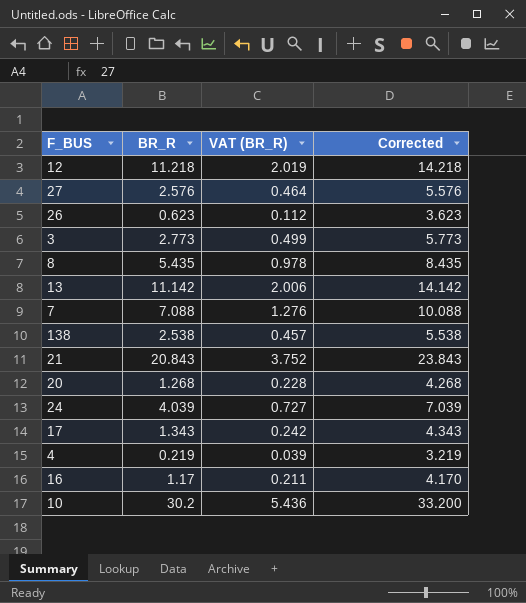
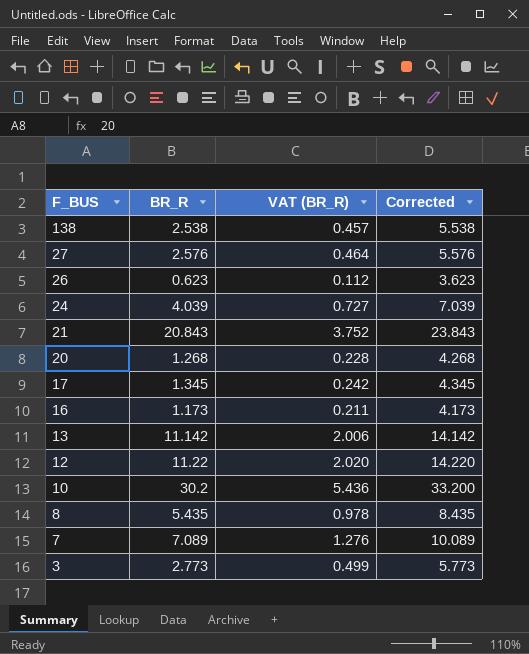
row order: none -> F_BUS descending
row 4: 0.219 | 0.039 | 3.219 -> none
17 | BR_R: 1.343 -> 1.345
17 | Corrected: 4.343 -> 4.345
16 | BR_R: 1.17 -> 1.173
16 | Corrected: 4.170 -> 4.173
12 | BR_R: 11.218 -> 11.22
12 | VAT (BR_R): 2.019 -> 2.020
12 | Corrected: 14.218 -> 14.220
7 | BR_R: 7.088 -> 7.089
7 | Corrected: 10.088 -> 10.089

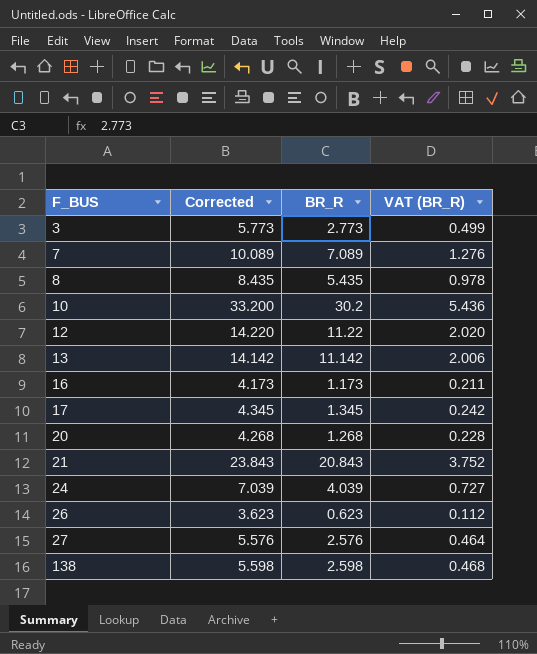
row order: F_BUS descending -> F_BUS ascending
column Corrected | position: 4 -> 2
138 | Corrected: 5.538 -> 5.598
138 | BR_R: 2.538 -> 2.598
138 | VAT (BR_R): 0.457 -> 0.468

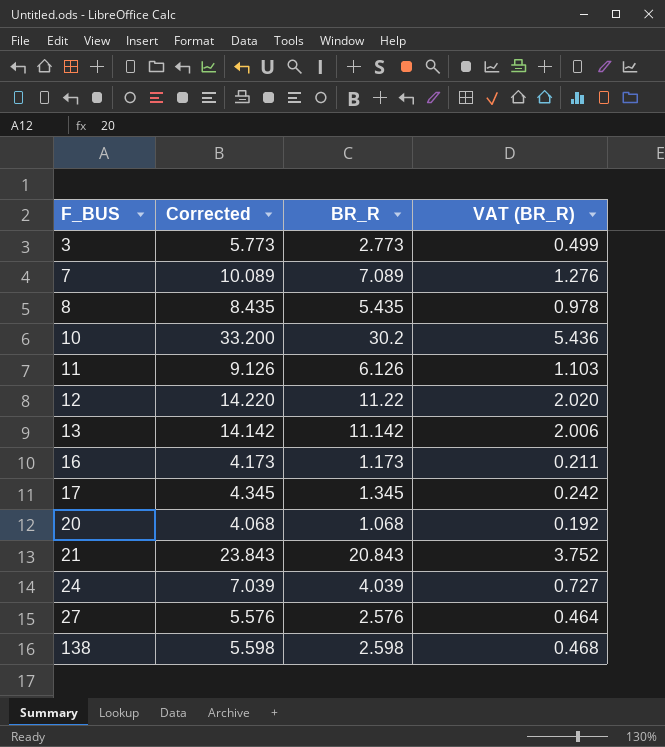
row 26: 3.623 | 0.623 | 0.112 -> none
row 11: none -> 9.126 | 6.126 | 1.103
20 | Corrected: 4.268 -> 4.068
20 | BR_R: 1.268 -> 1.068
20 | VAT (BR_R): 0.228 -> 0.192

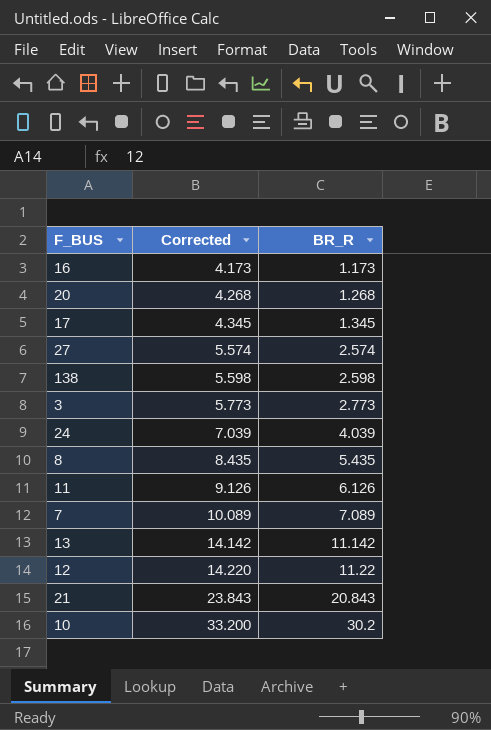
row order: F_BUS ascending -> Corrected ascending
column VAT (BR_R) | formula: [BR_R] * 0.18 -> none
20 | Corrected: 4.068 -> 4.268
20 | BR_R: 1.068 -> 1.268
27 | Corrected: 5.576 -> 5.574
27 | BR_R: 2.576 -> 2.574

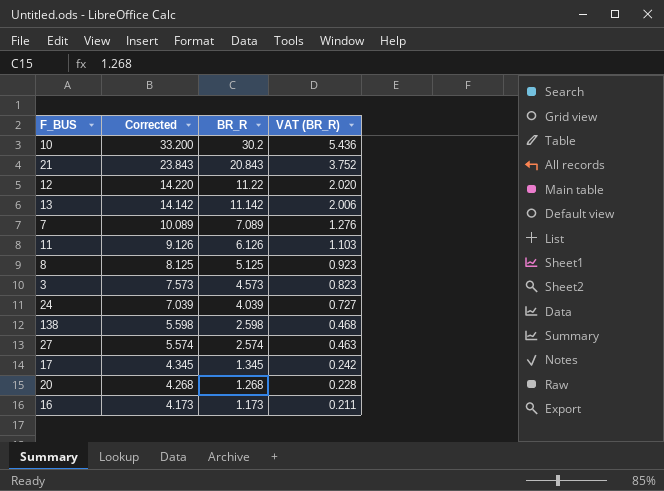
row order: Corrected ascending -> Corrected descending
column VAT (BR_R) | formula: none -> [BR_R] * 0.18
8 | Corrected: 8.435 -> 8.125
8 | BR_R: 5.435 -> 5.125
3 | Corrected: 5.773 -> 7.573
3 | BR_R: 2.773 -> 4.573

